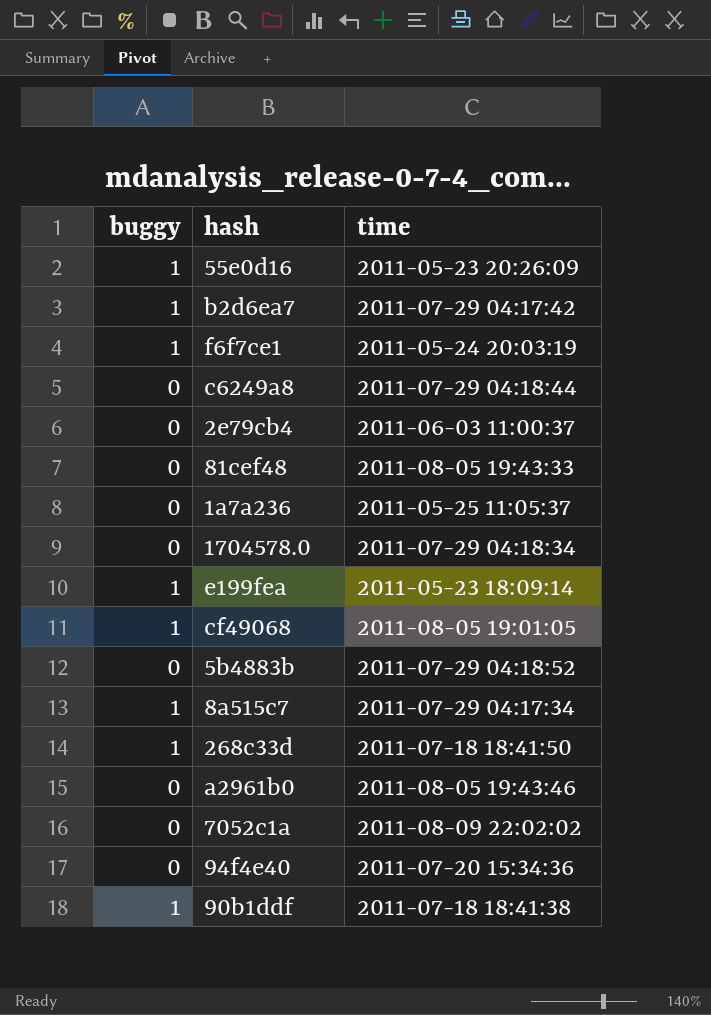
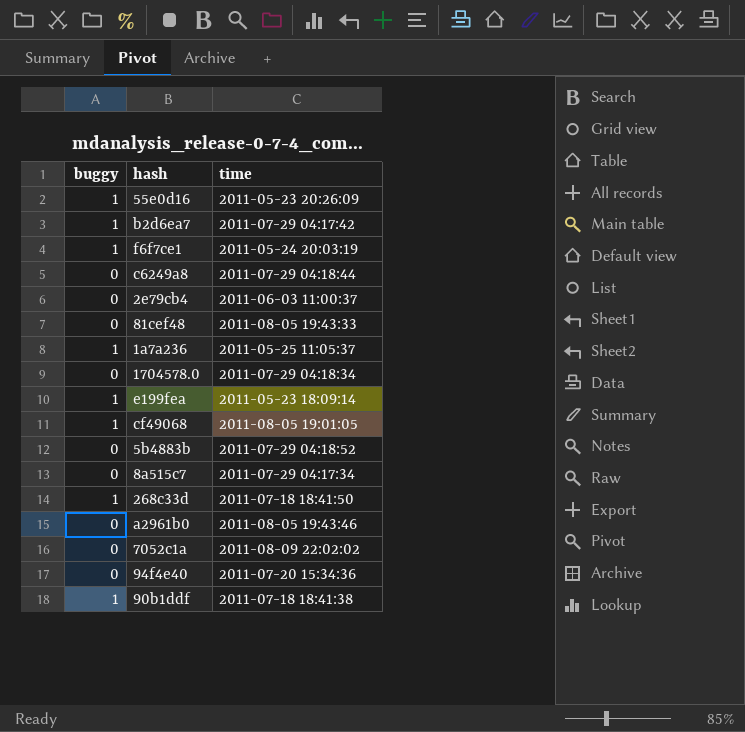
1a7a236 | buggy: 0 -> 1
8a515c7 | buggy: 1 -> 0

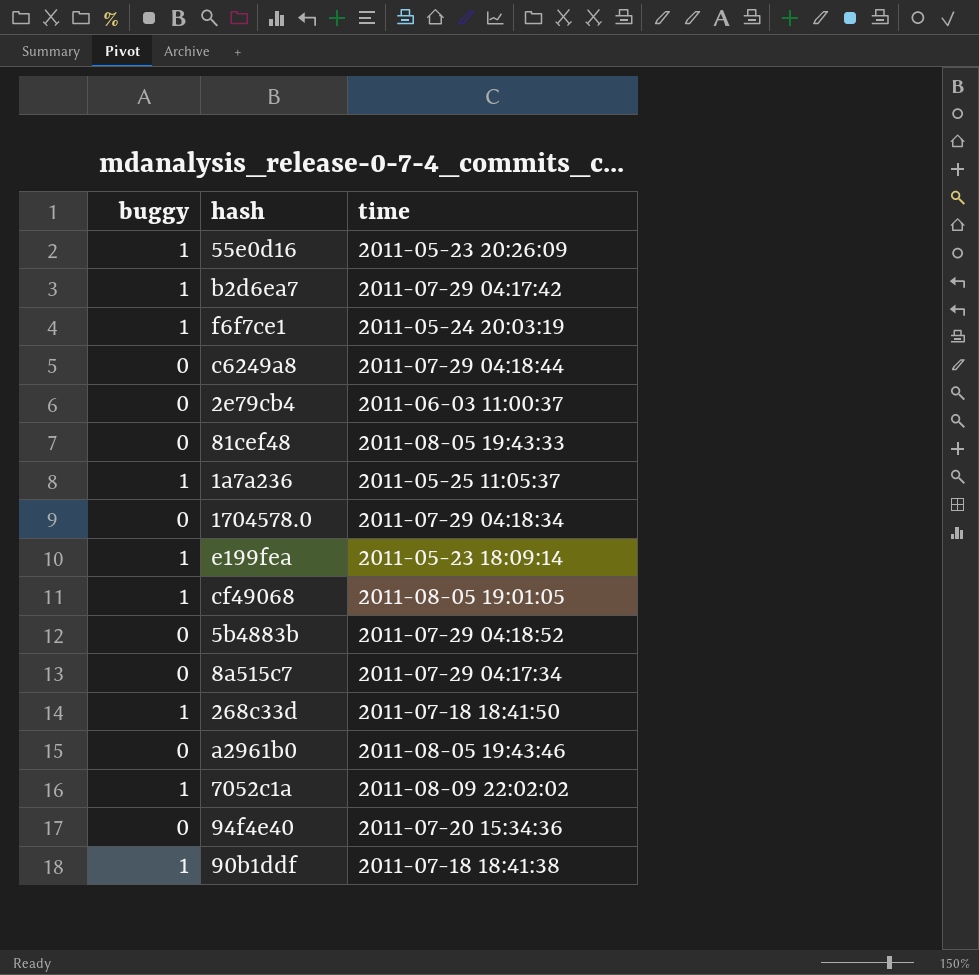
7052c1a | buggy: 0 -> 1

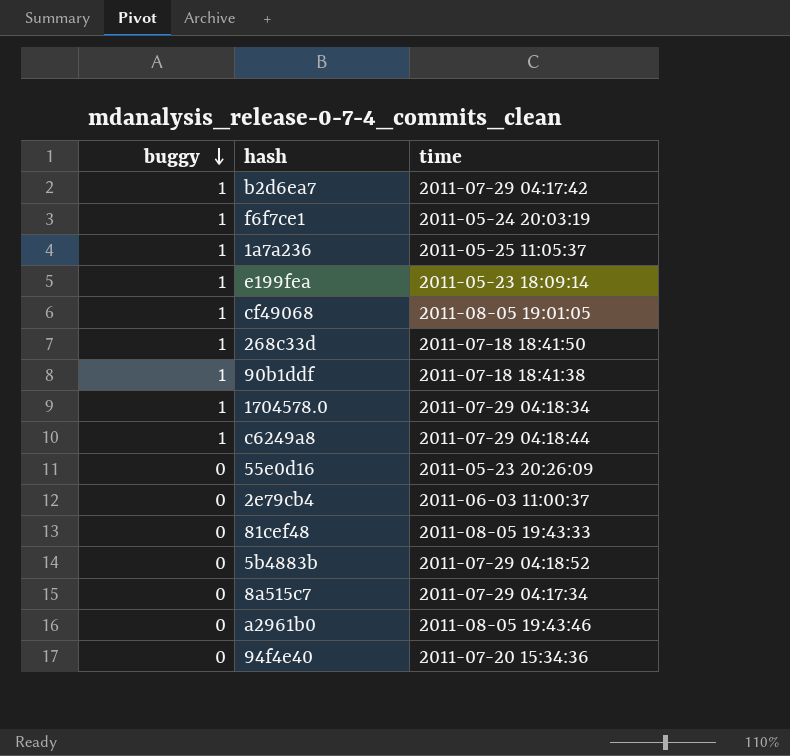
row order: none -> buggy descending
row 7052c1a: 1 | 2011-08-09 22:02:02 -> none
1704578.0 | buggy: 0 -> 1
c6249a8 | buggy: 0 -> 1
55e0d16 | buggy: 1 -> 0

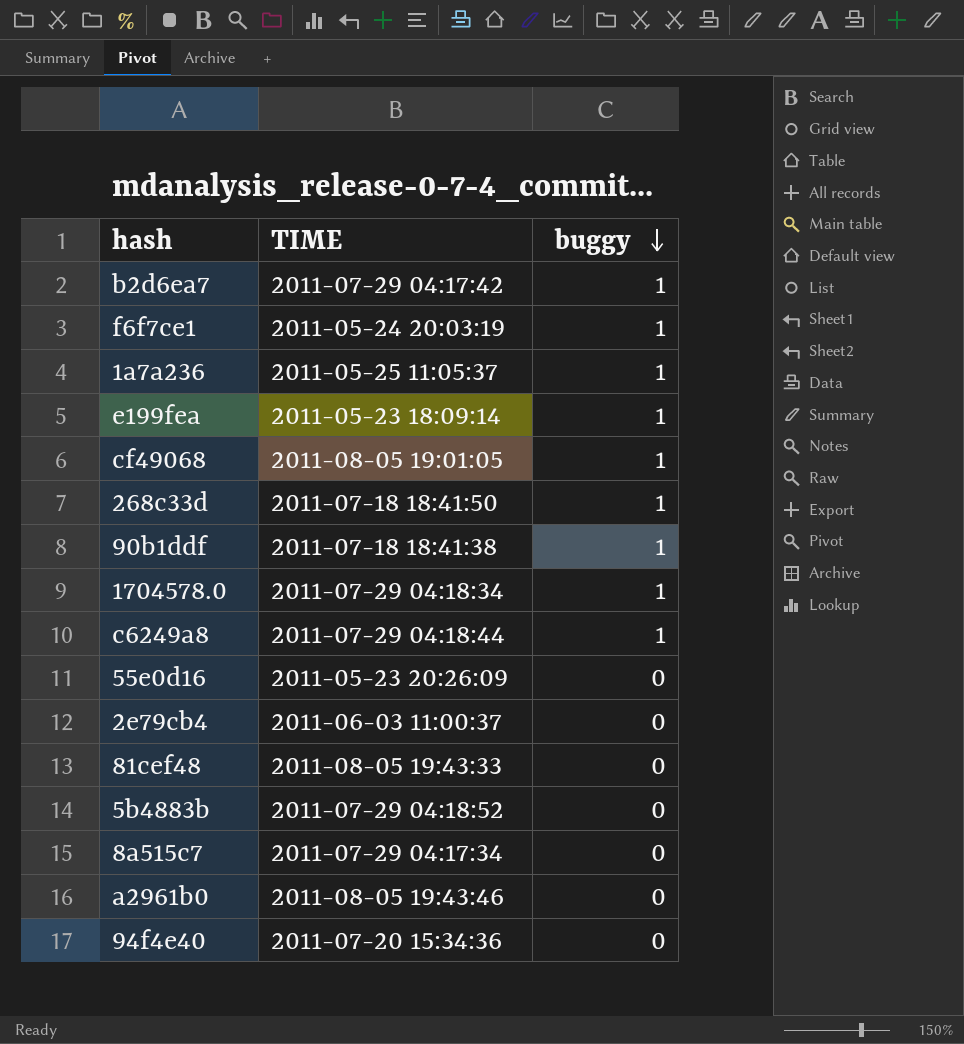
column name: time -> TIME
column buggy | position: 1 -> 3

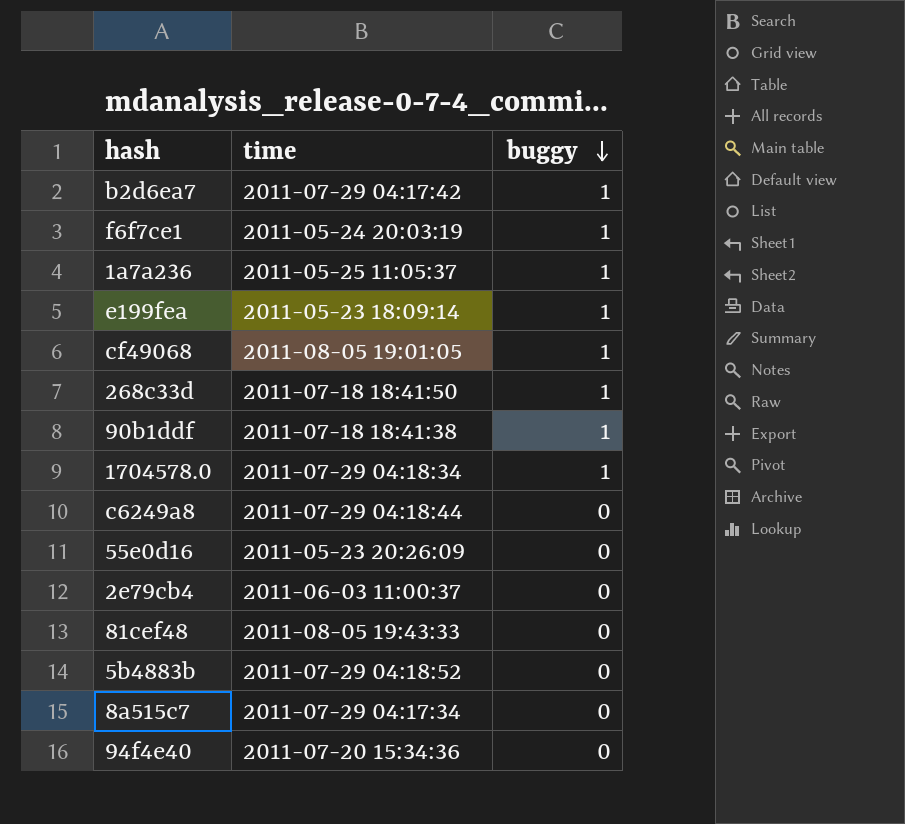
column name: TIME -> time
row a2961b0: 2011-08-05 19:43:46 | 0 -> none
c6249a8 | buggy: 1 -> 0

